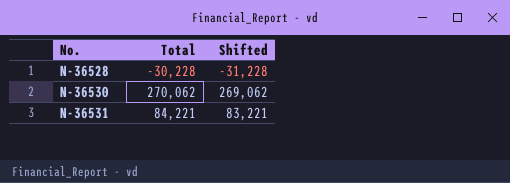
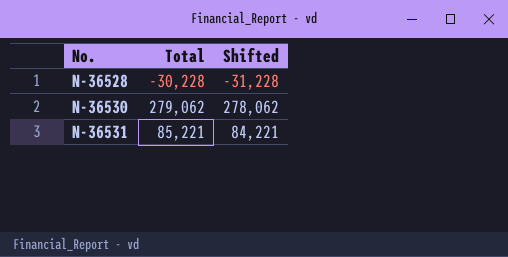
N-36530 | Total: 270,062 -> 279,062
N-36530 | Shifted: 269,062 -> 278,062
N-36531 | Total: 84,221 -> 85,221
N-36531 | Shifted: 83,221 -> 84,221

